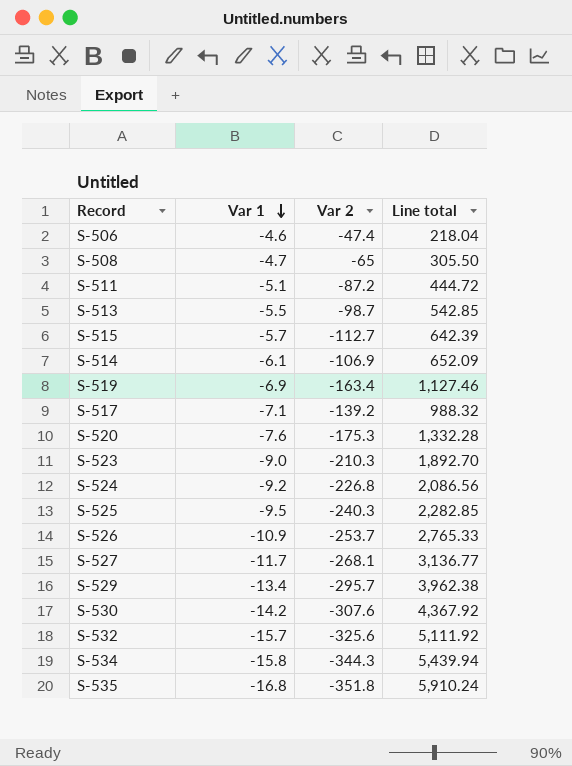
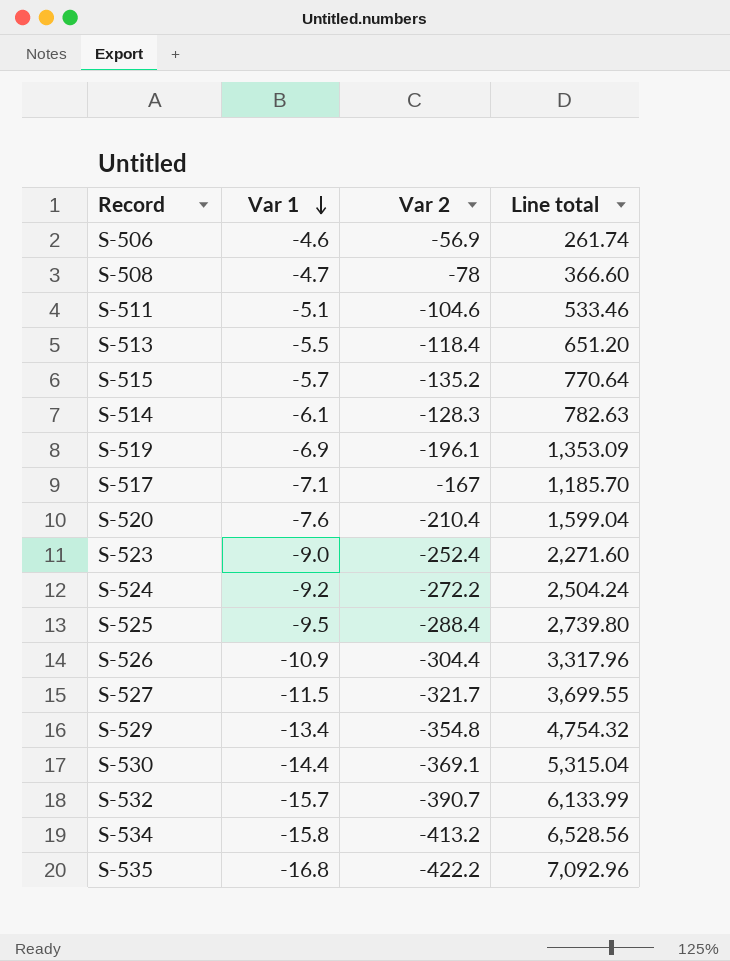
S-506 | Var 2: -47.4 -> -56.9
S-506 | Line total: 218.04 -> 261.74
S-508 | Var 2: -65 -> -78
S-508 | Line total: 305.50 -> 366.60
S-511 | Var 2: -87.2 -> -104.6
S-511 | Line total: 444.72 -> 533.46
S-513 | Var 2: -98.7 -> -118.4
S-513 | Line total: 542.85 -> 651.20
S-515 | Var 2: -112.7 -> -135.2
S-515 | Line total: 642.39 -> 770.64
S-514 | Var 2: -106.9 -> -128.3
S-514 | Line total: 652.09 -> 782.63
S-519 | Var 2: -163.4 -> -196.1
S-519 | Line total: 1,127.46 -> 1,353.09
S-517 | Var 2: -139.2 -> -167
S-517 | Line total: 988.32 -> 1,185.70
S-520 | Var 2: -175.3 -> -210.4
S-520 | Line total: 1,332.28 -> 1,599.04
S-523 | Var 2: -210.3 -> -252.4
S-523 | Line total: 1,892.70 -> 2,271.60
S-524 | Var 2: -226.8 -> -272.2
S-524 | Line total: 2,086.56 -> 2,504.24
S-525 | Var 2: -240.3 -> -288.4
S-525 | Line total: 2,282.85 -> 2,739.80
S-526 | Var 2: -253.7 -> -304.4
S-526 | Line total: 2,765.33 -> 3,317.96
S-527 | Var 1: -11.7 -> -11.5
S-527 | Var 2: -268.1 -> -321.7
S-527 | Line total: 3,136.77 -> 3,699.55
S-529 | Var 2: -295.7 -> -354.8
S-529 | Line total: 3,962.38 -> 4,754.32
S-530 | Var 1: -14.2 -> -14.4
S-530 | Var 2: -307.6 -> -369.1
S-530 | Line total: 4,367.92 -> 5,315.04
S-532 | Var 2: -325.6 -> -390.7
S-532 | Line total: 5,111.92 -> 6,133.99
S-534 | Var 2: -344.3 -> -413.2
S-534 | Line total: 5,439.94 -> 6,528.56
S-535 | Var 2: -351.8 -> -422.2
S-535 | Line total: 5,910.24 -> 7,092.96

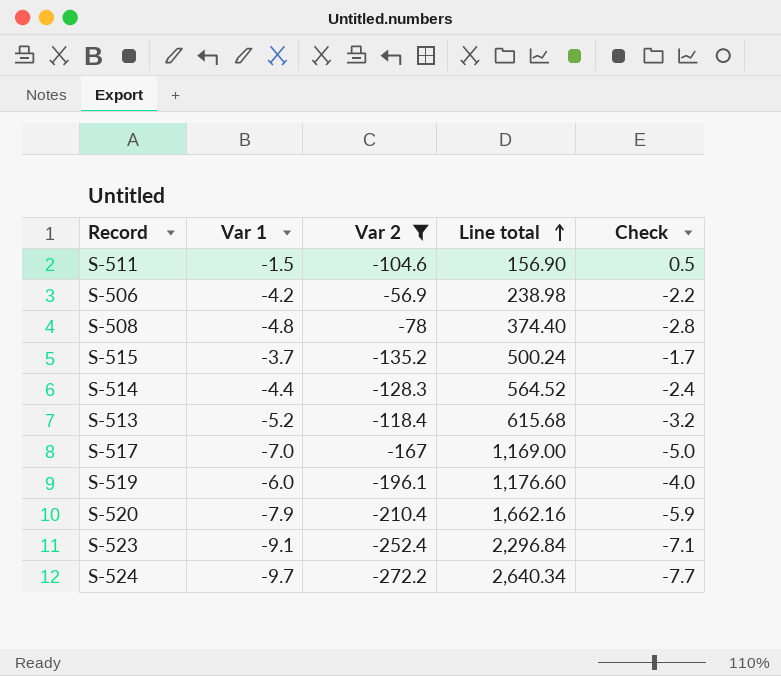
filter: none -> Var 2 >= -272.2
row order: Var 1 descending -> Line total ascending
column Check | formula: none -> [Var 1] + 2
S-511 | Var 1: -5.1 -> -1.5
S-511 | Line total: 533.46 -> 156.90
S-506 | Var 1: -4.6 -> -4.2
S-506 | Line total: 261.74 -> 238.98
S-508 | Var 1: -4.7 -> -4.8
S-508 | Line total: 366.60 -> 374.40
S-515 | Var 1: -5.7 -> -3.7
S-515 | Line total: 770.64 -> 500.24
S-514 | Var 1: -6.1 -> -4.4
S-514 | Line total: 782.63 -> 564.52
S-513 | Var 1: -5.5 -> -5.2
S-513 | Line total: 651.20 -> 615.68
S-517 | Var 1: -7.1 -> -7.0
S-517 | Line total: 1,185.70 -> 1,169.00
S-519 | Var 1: -6.9 -> -6.0
S-519 | Line total: 1,353.09 -> 1,176.60
S-520 | Var 1: -7.6 -> -7.9
S-520 | Line total: 1,599.04 -> 1,662.16
S-523 | Var 1: -9.0 -> -9.1
S-523 | Line total: 2,271.60 -> 2,296.84
S-524 | Var 1: -9.2 -> -9.7
S-524 | Line total: 2,504.24 -> 2,640.34

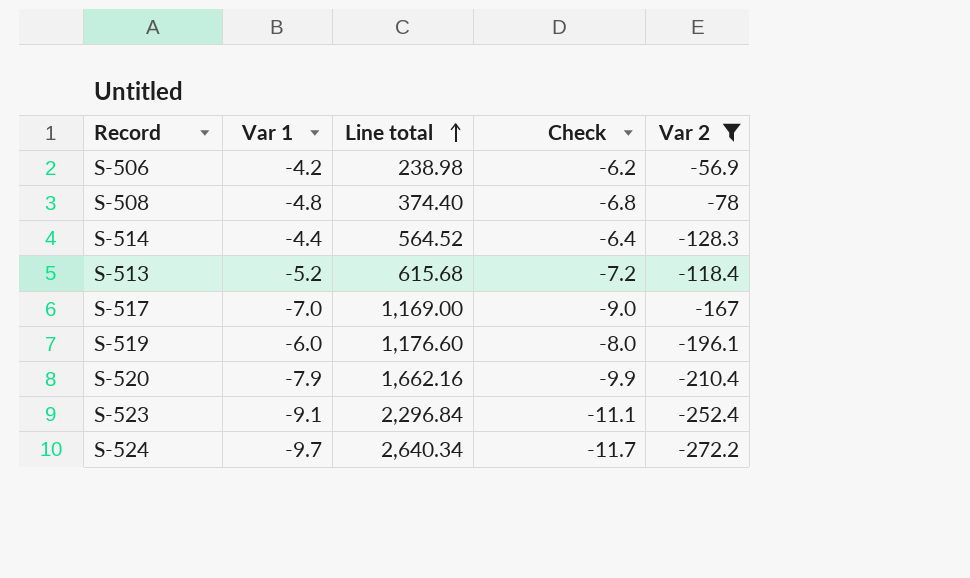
column Check | formula: [Var 1] + 2 -> [Var 1] - 2
column Var 2 | position: 3 -> 5
row S-511: -1.5 | -104.6 | 156.90 | 0.5 -> none
row S-515: -3.7 | -135.2 | 500.24 | -1.7 -> none

